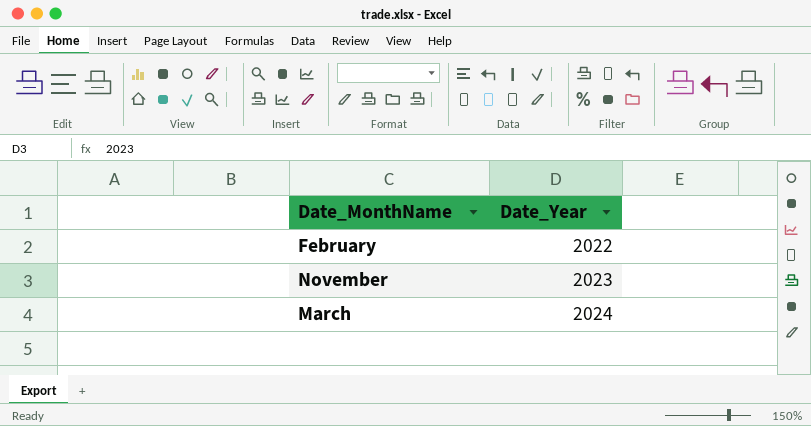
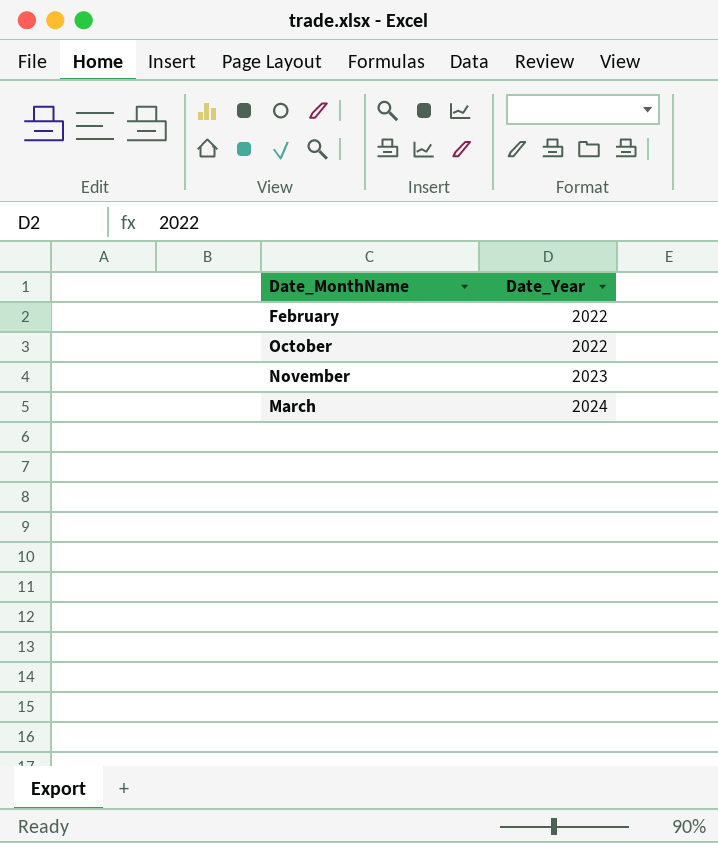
row October: none -> 2022

